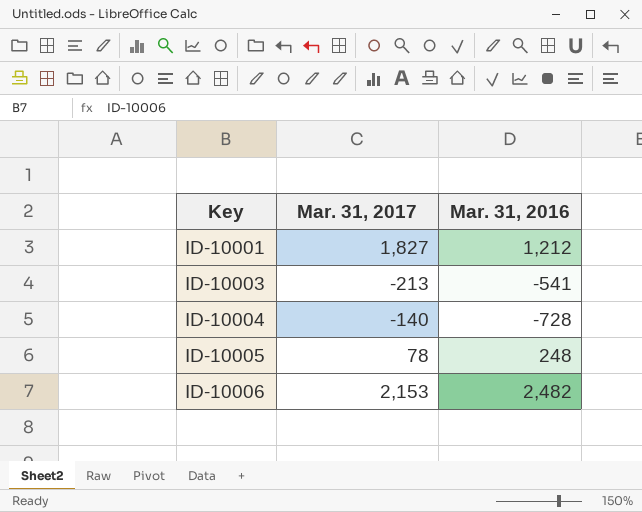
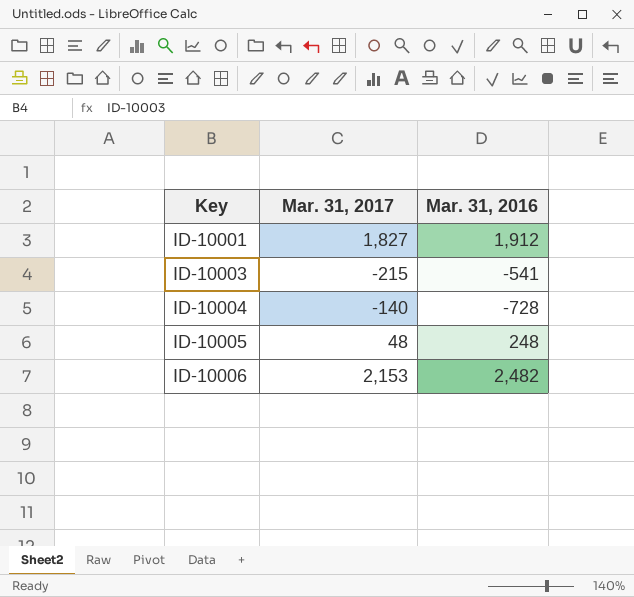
ID-10001 | Mar. 31, 2016: 1,212 -> 1,912
ID-10003 | Mar. 31, 2017: -213 -> -215
ID-10005 | Mar. 31, 2017: 78 -> 48

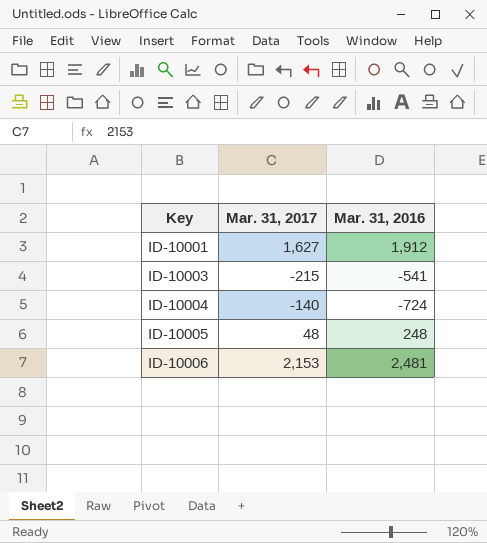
ID-10001 | Mar. 31, 2017: 1,827 -> 1,627
ID-10004 | Mar. 31, 2016: -728 -> -724
ID-10006 | Mar. 31, 2016: 2,482 -> 2,481

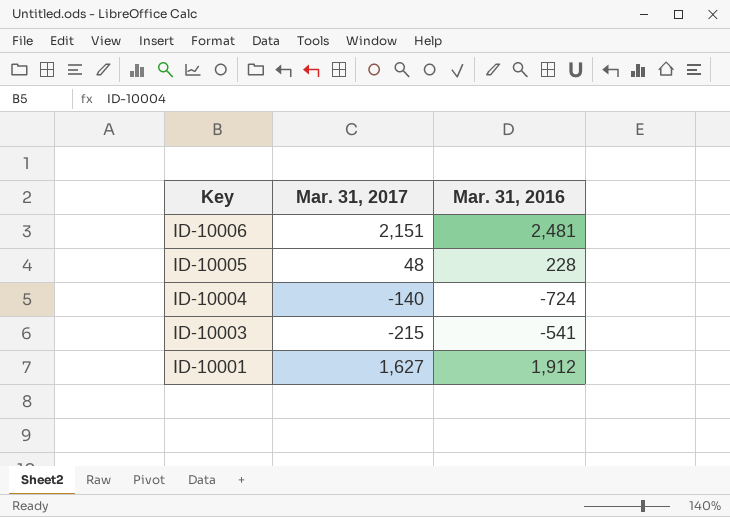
row order: Key ascending -> Key descending
ID-10006 | Mar. 31, 2017: 2,153 -> 2,151
ID-10005 | Mar. 31, 2016: 248 -> 228

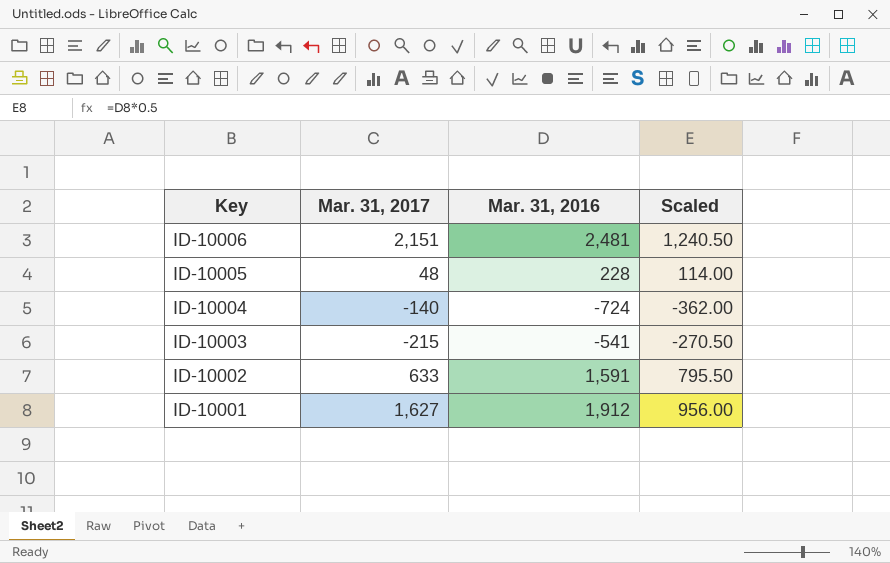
column Scaled | formula: none -> [Mar. 31, 2016] * 0.5
row ID-10002: none -> 633 | 1,591 | 795.50

